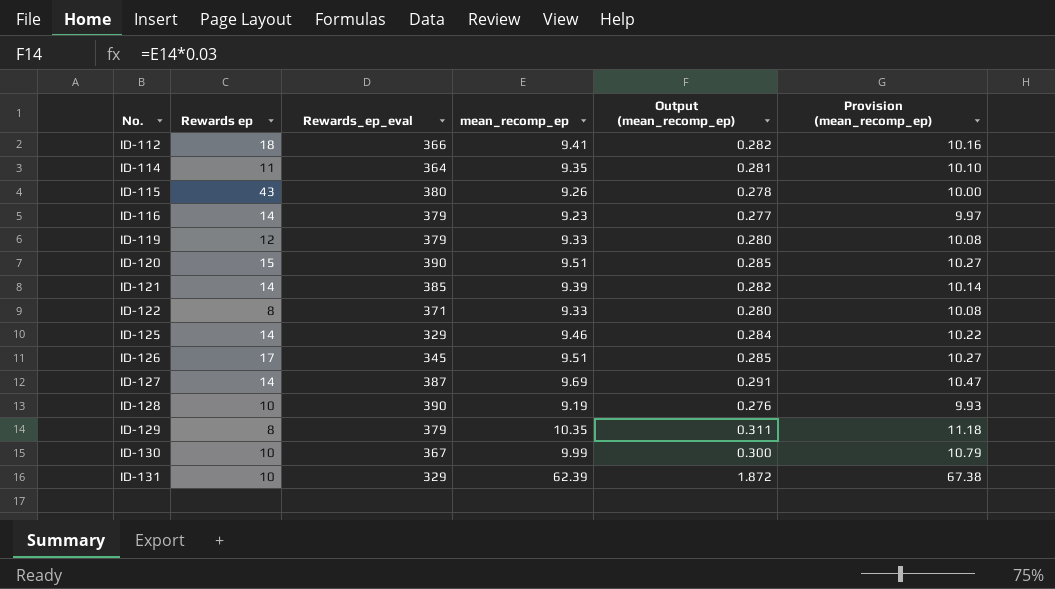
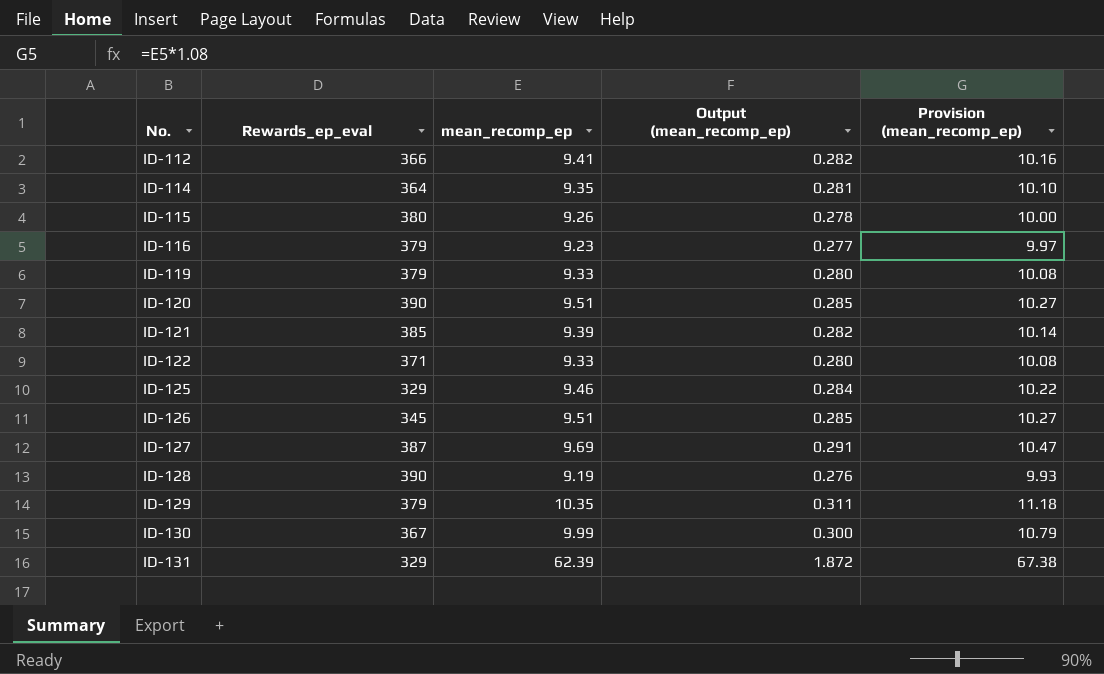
column Rewards ep | position: 2 -> none

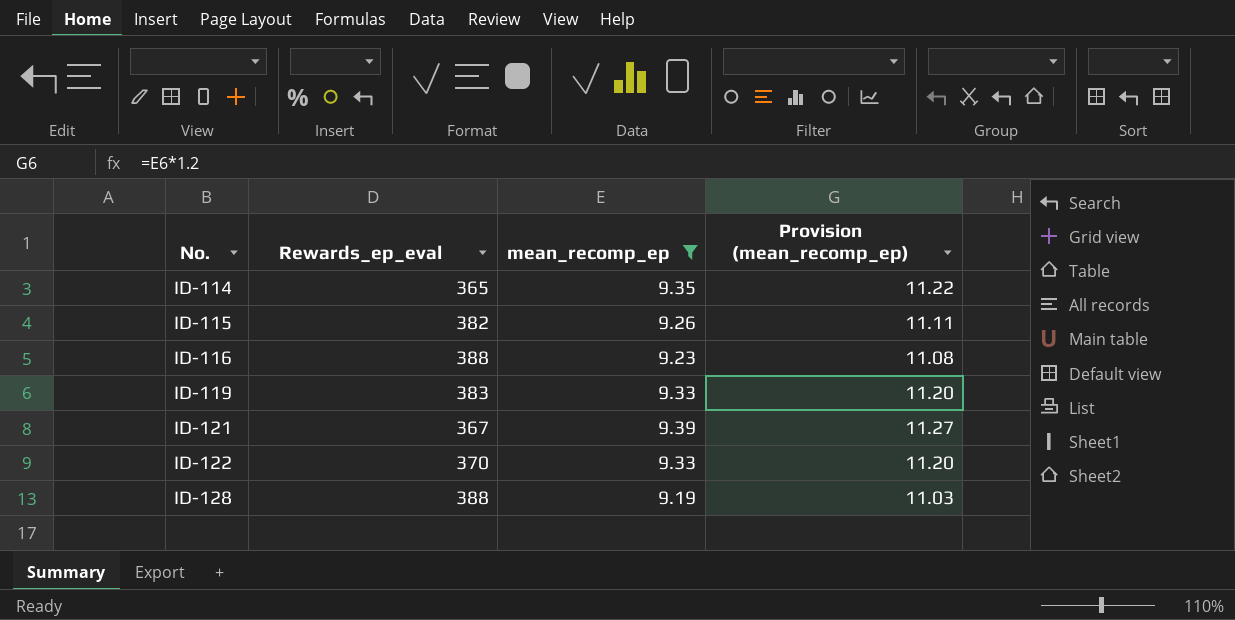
filter: none -> mean_recomp_ep <= 9.39
column Output (mean_recomp_ep) | formula: [mean_recomp_ep] * 0.03 -> none
column Provision (mean_recomp_ep) | formula: [mean_recomp_ep] * 1.08 -> [mean_recomp_ep] * 1.2
ID-114 | Rewards_ep_eval: 364 -> 365
ID-115 | Rewards_ep_eval: 380 -> 382
ID-116 | Rewards_ep_eval: 379 -> 388
ID-119 | Rewards_ep_eval: 379 -> 383
ID-121 | Rewards_ep_eval: 385 -> 367
ID-122 | Rewards_ep_eval: 371 -> 370
ID-128 | Rewards_ep_eval: 390 -> 388

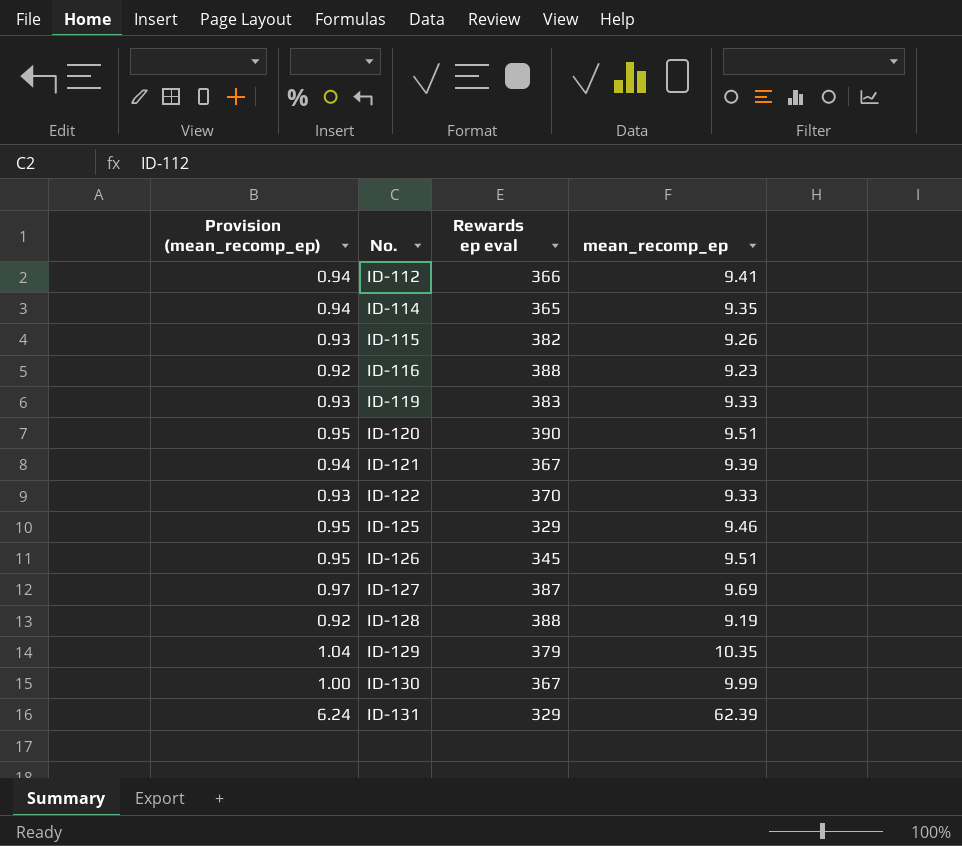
filter: mean_recomp_ep <= 9.39 -> none
column Provision (mean_recomp_ep) | formula: [mean_recomp_ep] * 1.2 -> [mean_recomp_ep] * 0.1
column Provision (mean_recomp_ep) | position: 4 -> 1
column name: Rewards_ep_eval -> Rewards ep eval

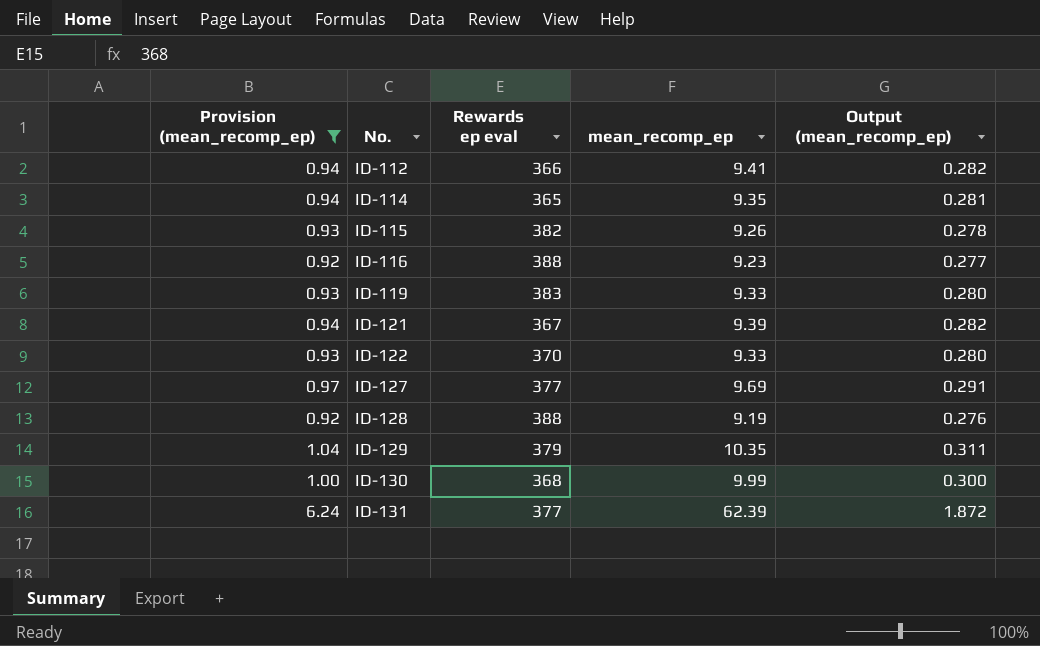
filter: none -> Provision (mean_recomp_ep) != 0.95
column Output (mean_recomp_ep) | formula: none -> [mean_recomp_ep] * 0.03
ID-127 | Rewards ep eval: 387 -> 377
ID-130 | Rewards ep eval: 367 -> 368
ID-131 | Rewards ep eval: 329 -> 377

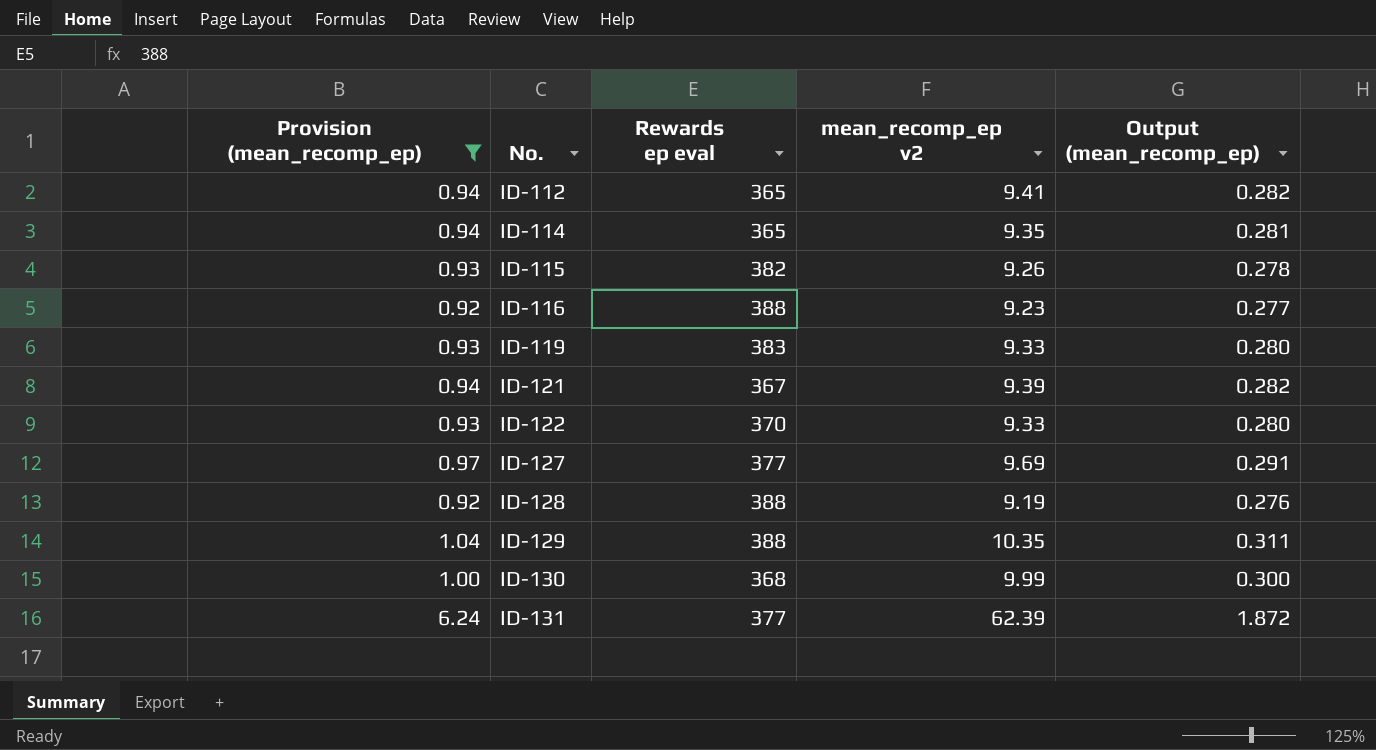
column name: mean_recomp_ep -> mean_recomp_ep v2
ID-112 | Rewards ep eval: 366 -> 365
ID-129 | Rewards ep eval: 379 -> 388

